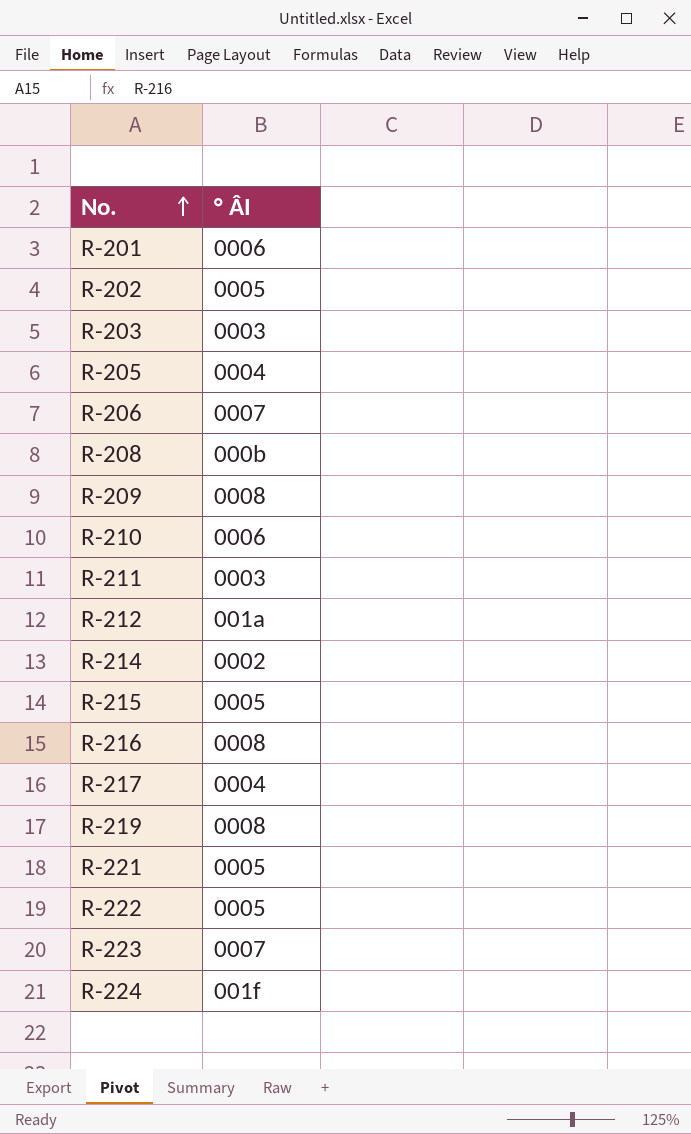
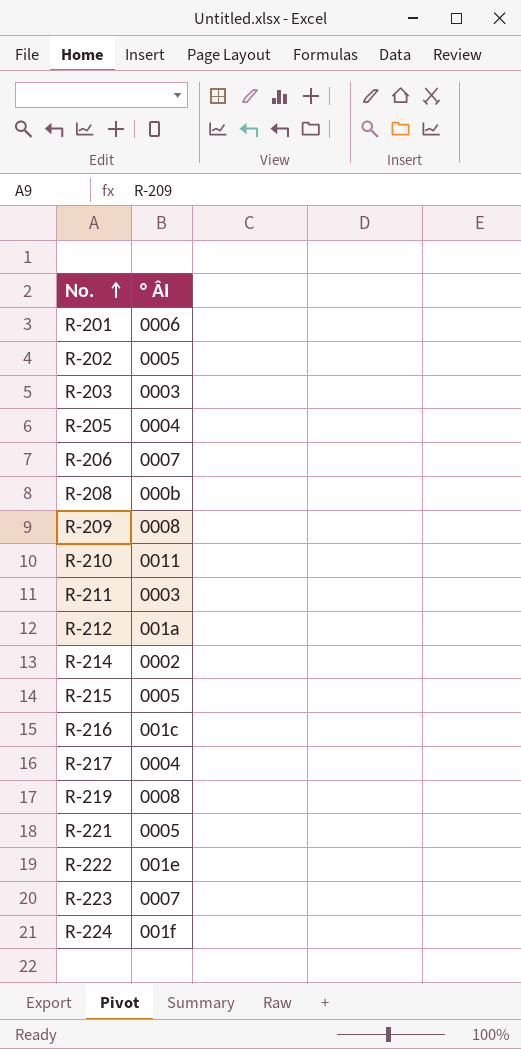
R-210 | ° ÂI: 0006 -> 0011
R-216 | ° ÂI: 0008 -> 001c
R-222 | ° ÂI: 0005 -> 001e

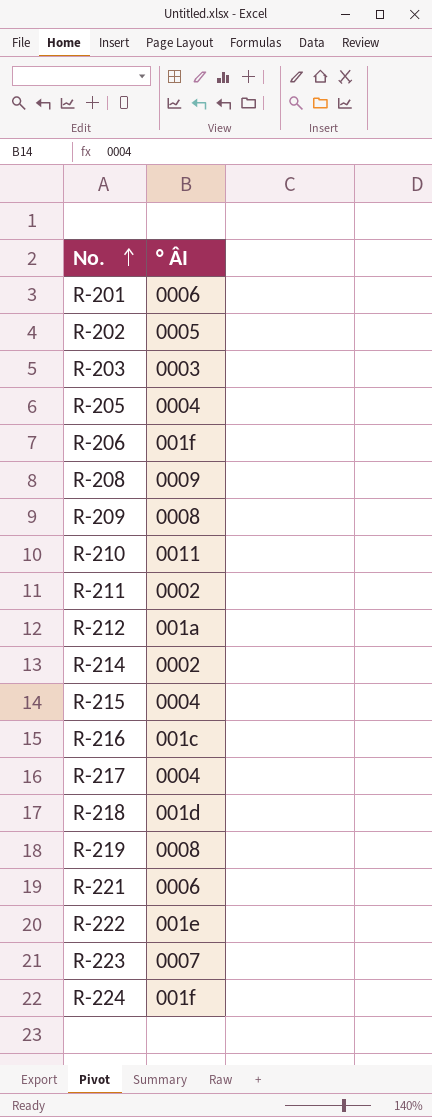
R-206 | ° ÂI: 0007 -> 001f
R-208 | ° ÂI: 000b -> 0009
R-211 | ° ÂI: 0003 -> 0002
R-215 | ° ÂI: 0005 -> 0004
row R-218: none -> 001d
R-221 | ° ÂI: 0005 -> 0006

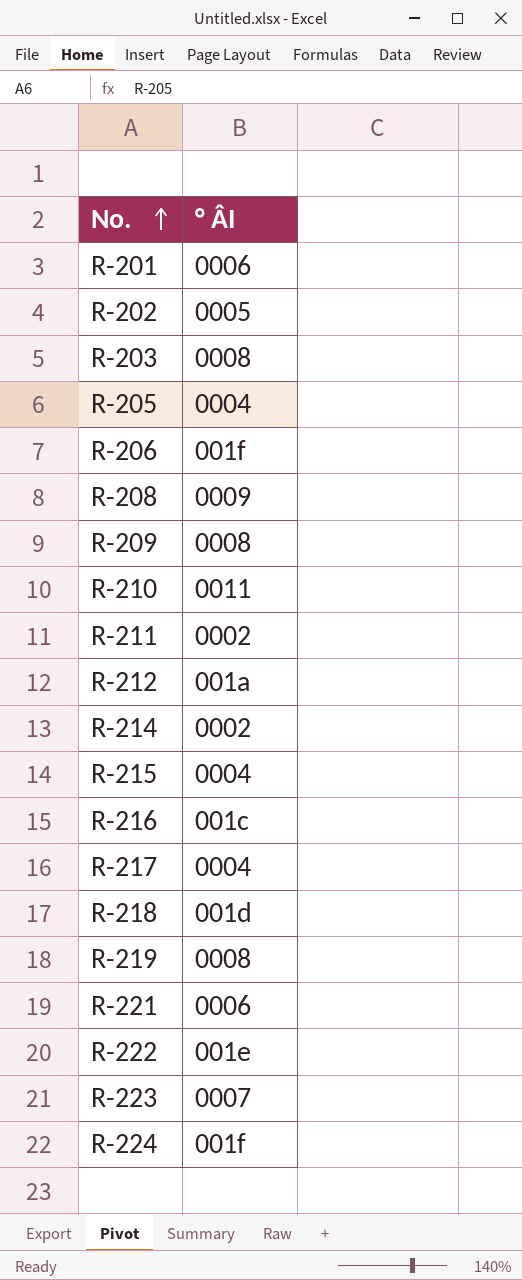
R-203 | ° ÂI: 0003 -> 0008

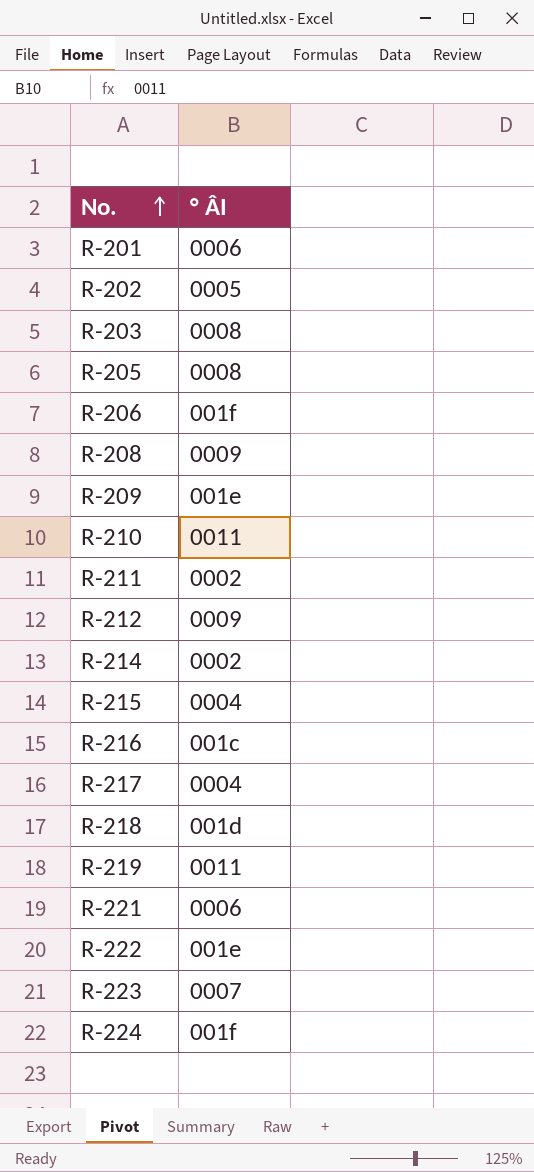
R-205 | ° ÂI: 0004 -> 0008
R-209 | ° ÂI: 0008 -> 001e
R-212 | ° ÂI: 001a -> 0009
R-219 | ° ÂI: 0008 -> 0011

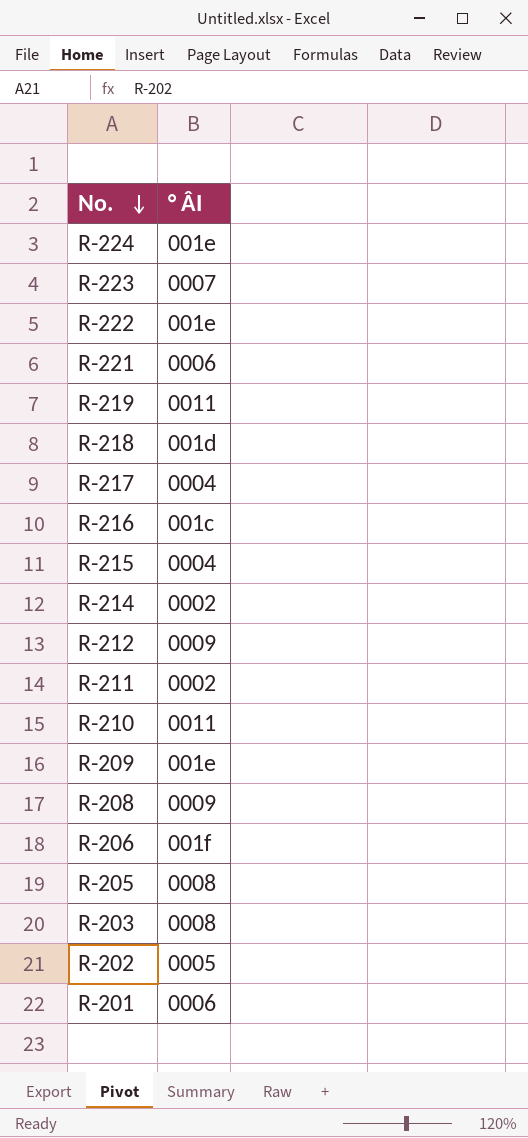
row order: No. ascending -> No. descending
R-224 | ° ÂI: 001f -> 001e

